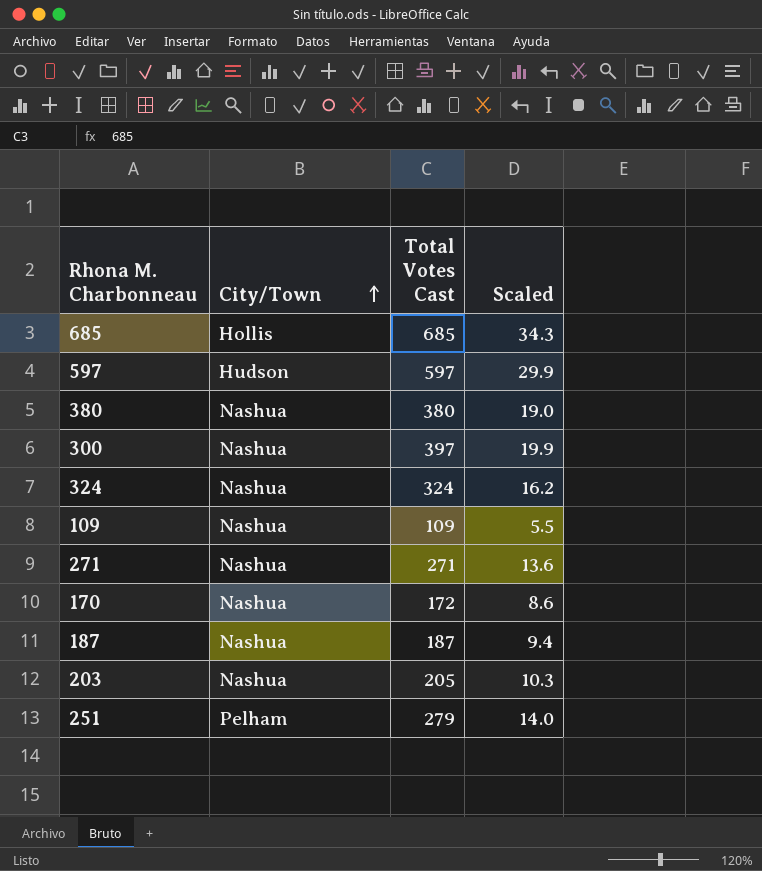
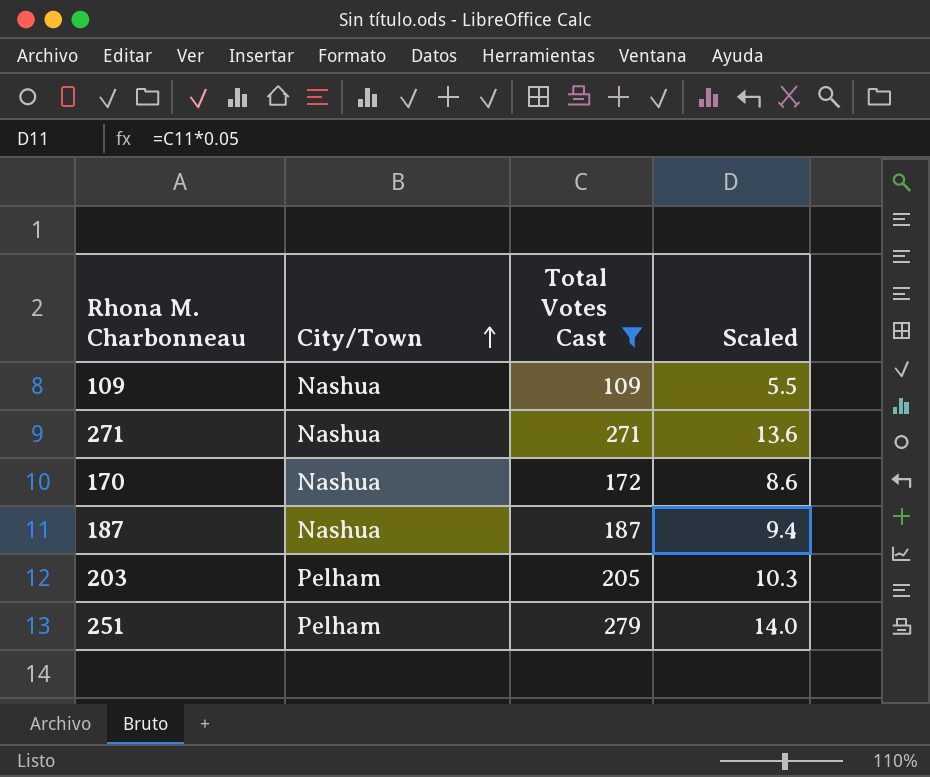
filter: none -> Total Votes Cast <= 279
203 | City/Town: Nashua -> Pelham

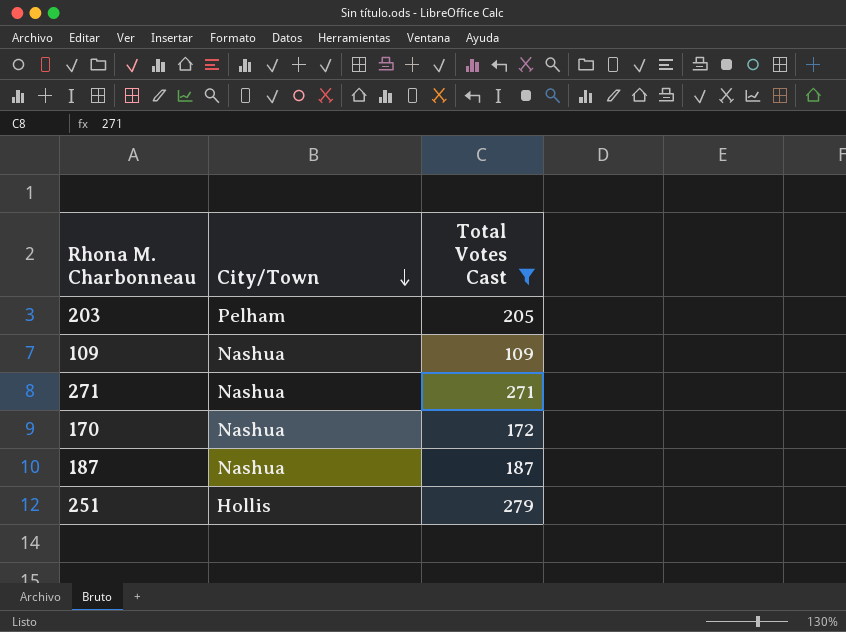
row order: City/Town ascending -> City/Town descending
column Scaled | formula: [Total Votes Cast] * 0.05 -> none
251 | City/Town: Pelham -> Hollis

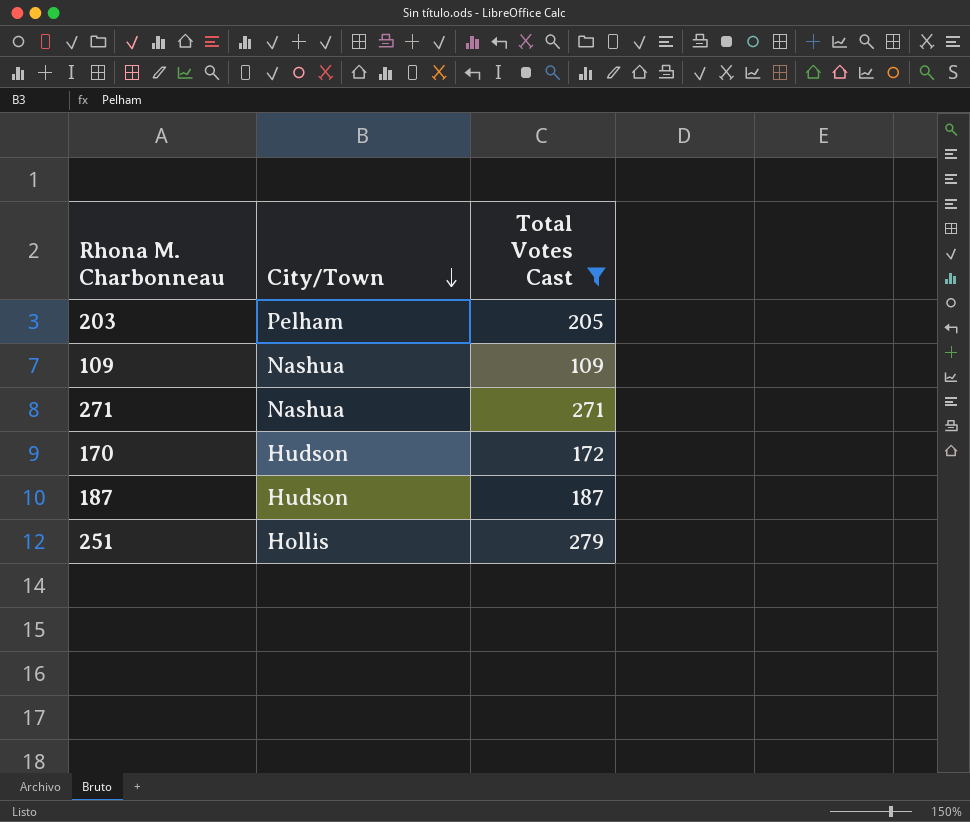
170 | City/Town: Nashua -> Hudson
187 | City/Town: Nashua -> Hudson

